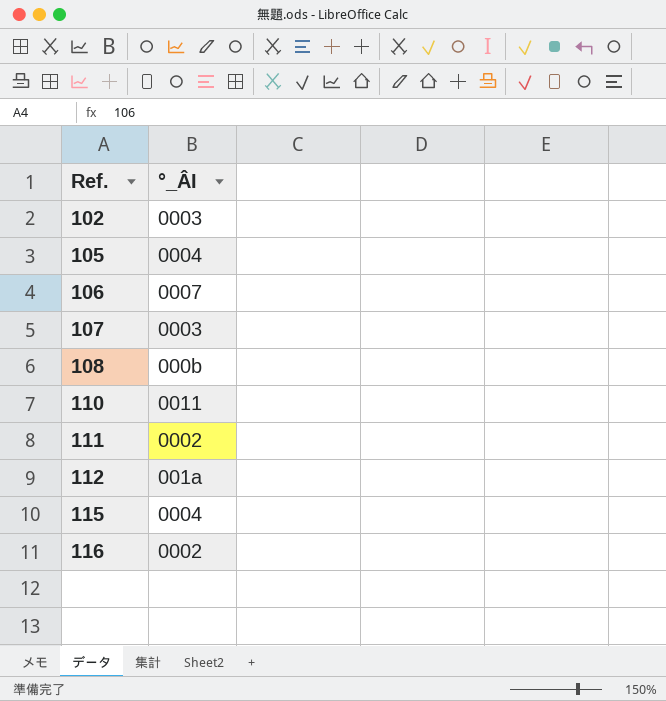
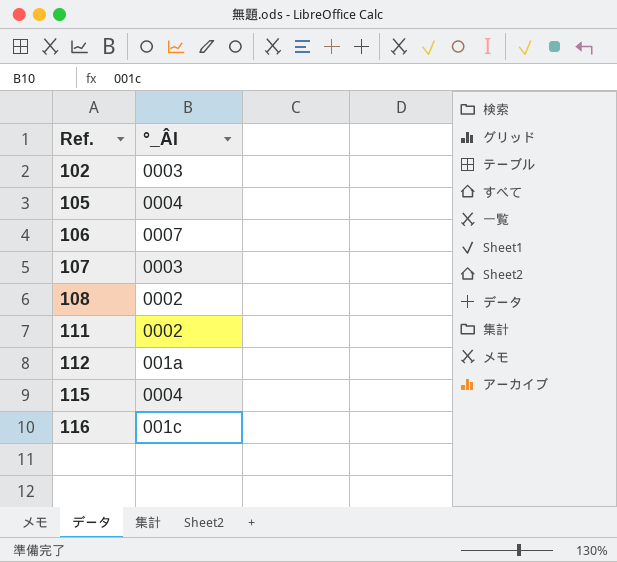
row 110: 0011 -> none
108 | °_ÂI: 000b -> 0002
116 | °_ÂI: 0002 -> 001c

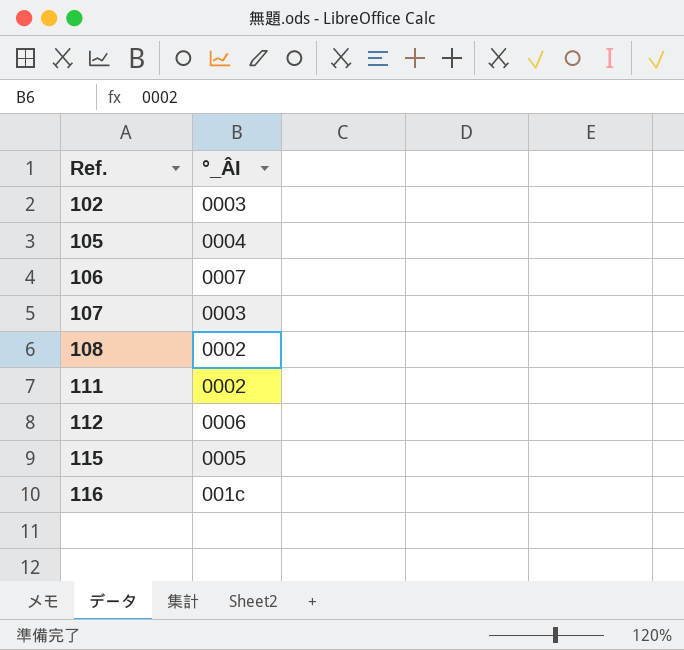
112 | °_ÂI: 001a -> 0006
115 | °_ÂI: 0004 -> 0005

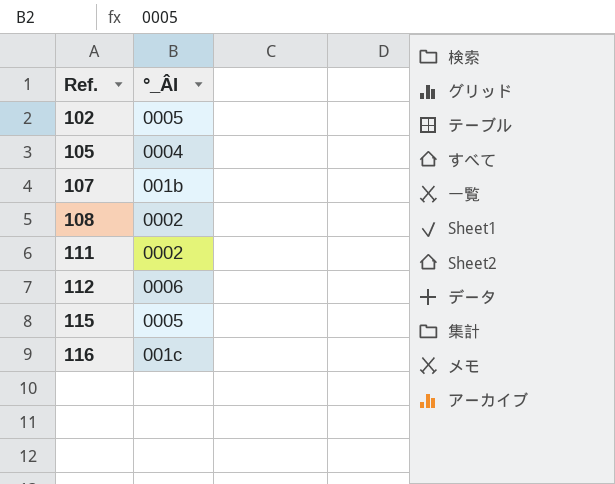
row 106: 0007 -> none
102 | °_ÂI: 0003 -> 0005
107 | °_ÂI: 0003 -> 001b

